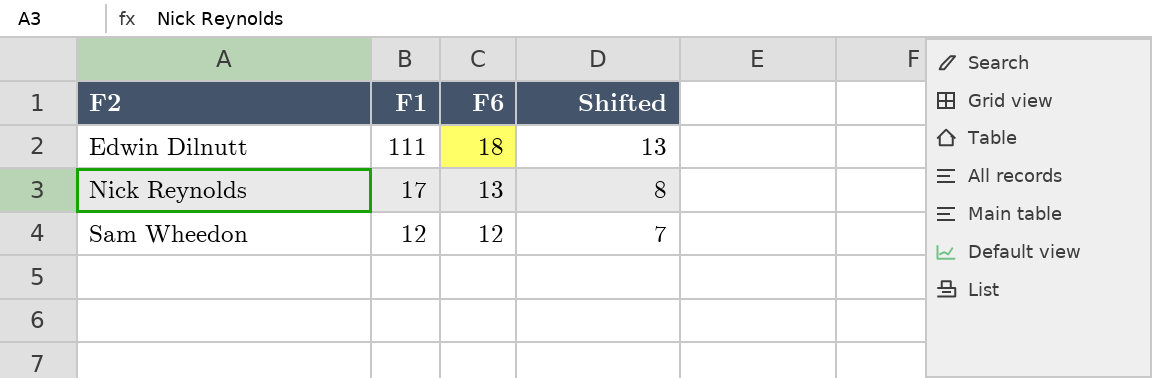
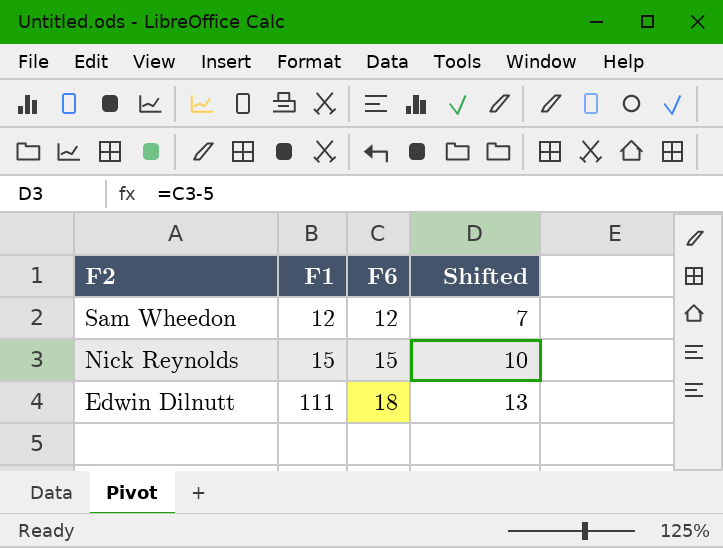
row order: F2 ascending -> F2 descending
Nick Reynolds | F1: 17 -> 15
Nick Reynolds | F6: 13 -> 15
Nick Reynolds | Shifted: 8 -> 10

